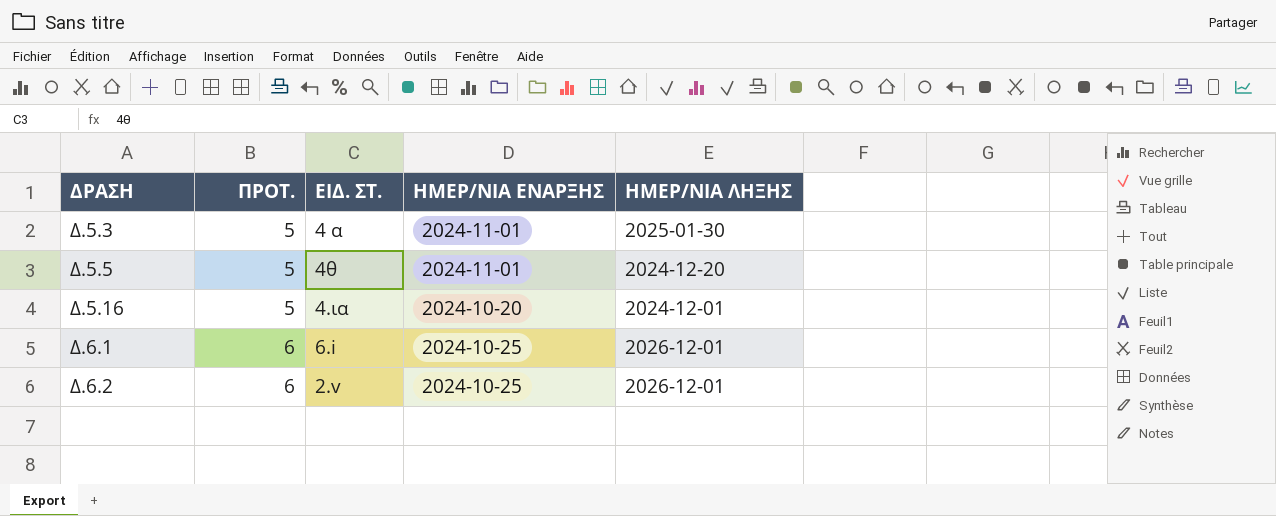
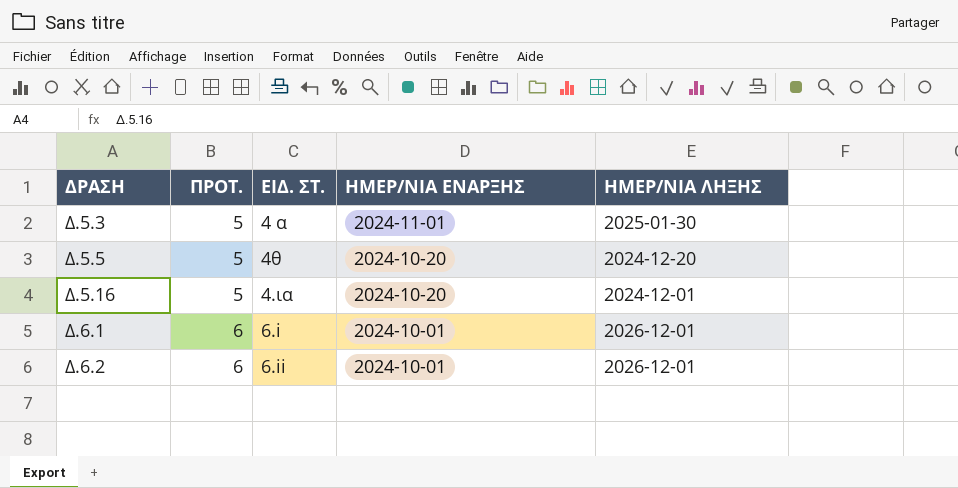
Δ.5.5 | ΗΜΕΡ/ΝΙΑ ΕΝΑΡΞΗΣ: 2024-11-01 -> 2024-10-20
Δ.6.1 | ΗΜΕΡ/ΝΙΑ ΕΝΑΡΞΗΣ: 2024-10-25 -> 2024-10-01
Δ.6.2 | ΕΙΔ. ΣΤ.: 2.v -> 6.ii
Δ.6.2 | ΗΜΕΡ/ΝΙΑ ΕΝΑΡΞΗΣ: 2024-10-25 -> 2024-10-01

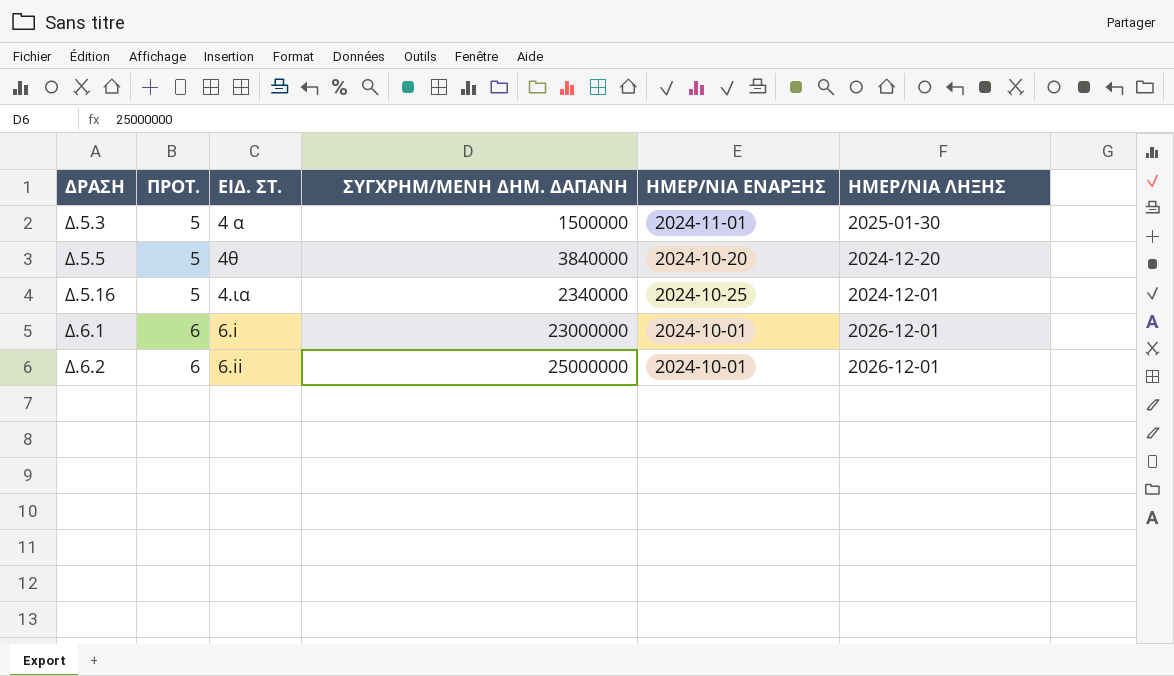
column ΣΥΓΧΡΗΜ/ΜΕΝΗ ΔΗΜ. ΔΑΠΑΝΗ | position: none -> 4
Δ.5.16 | ΗΜΕΡ/ΝΙΑ ΕΝΑΡΞΗΣ: 2024-10-20 -> 2024-10-25

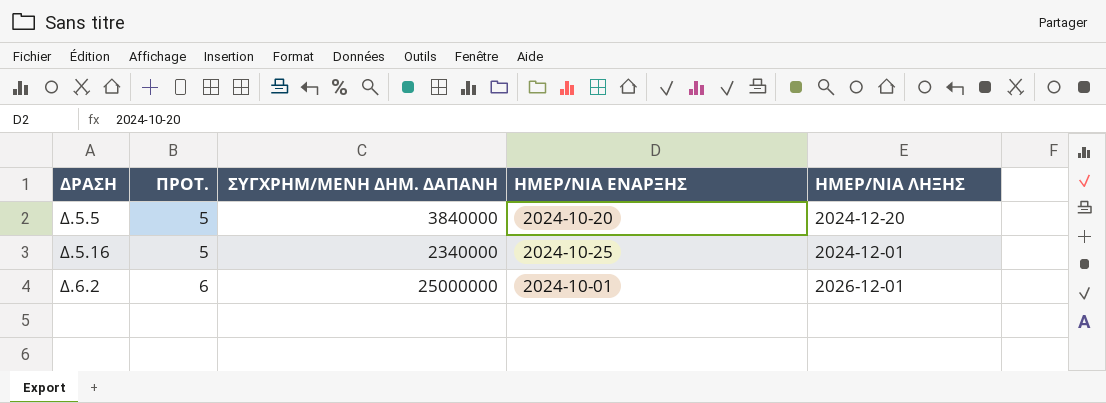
column ΕΙΔ. ΣΤ. | position: 3 -> none
row Δ.5.3: 5 | 4 α | 1500000 | 2024-11-01 | 2025-01-30 -> none
row Δ.6.1: 6 | 6.i | 23000000 | 2024-10-01 | 2026-12-01 -> none

